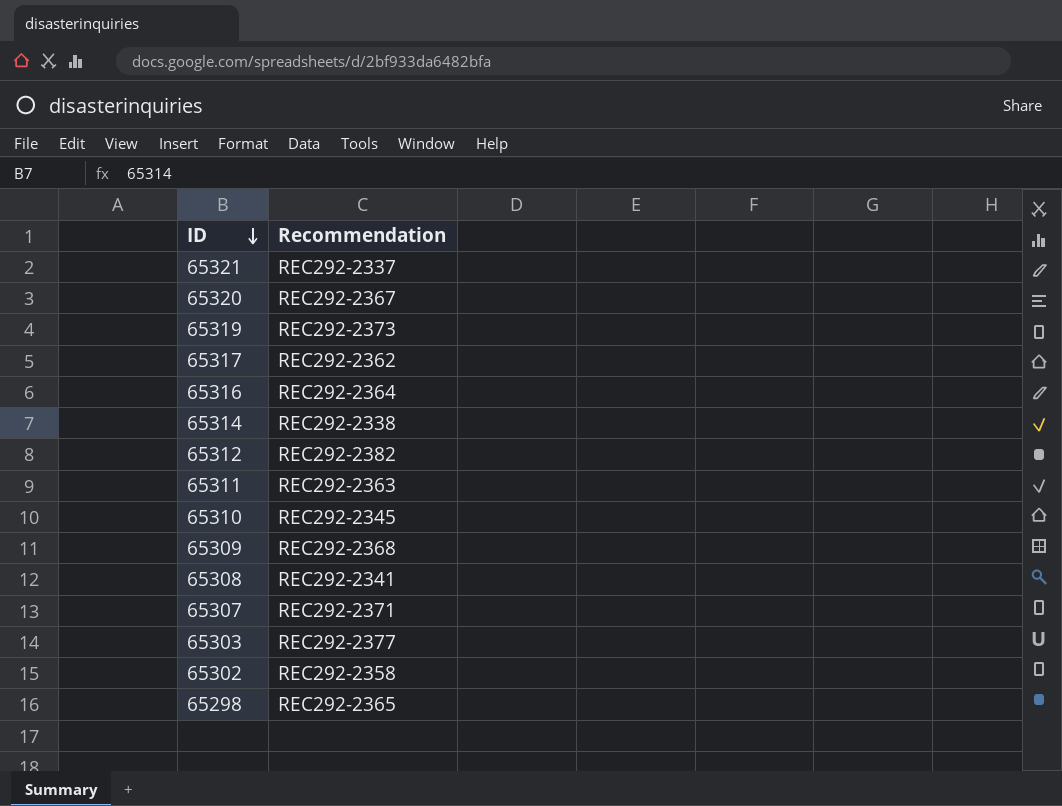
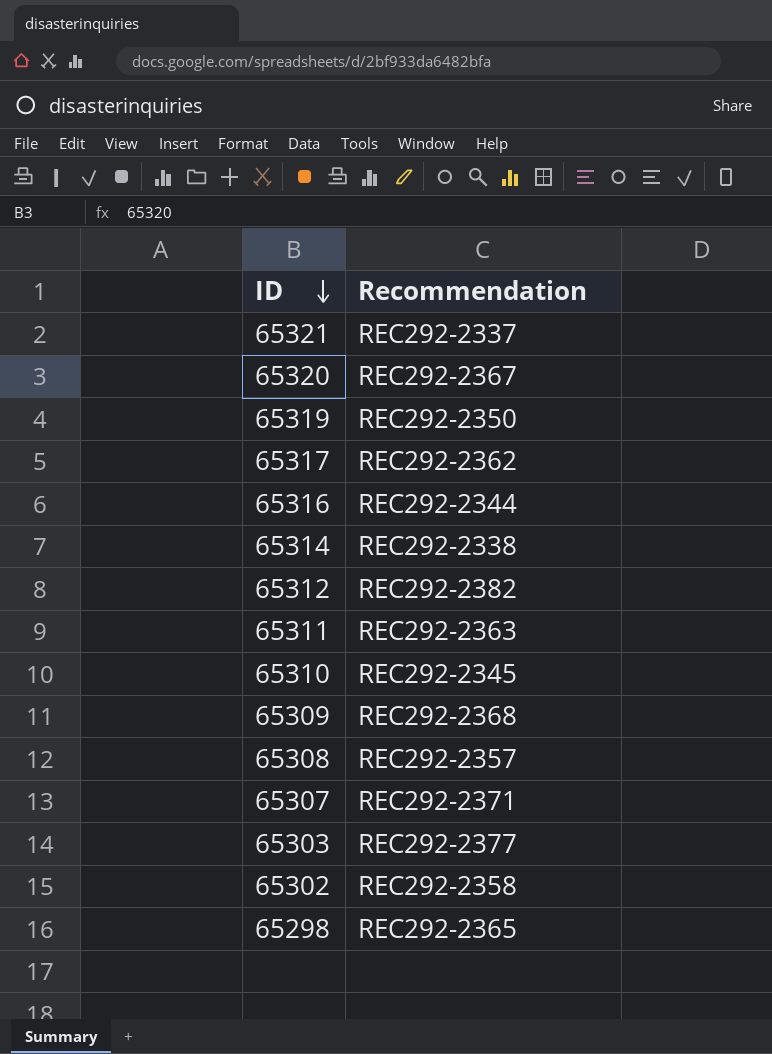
65319 | Recommendation: REC292-2373 -> REC292-2350
65316 | Recommendation: REC292-2364 -> REC292-2344
65308 | Recommendation: REC292-2341 -> REC292-2357

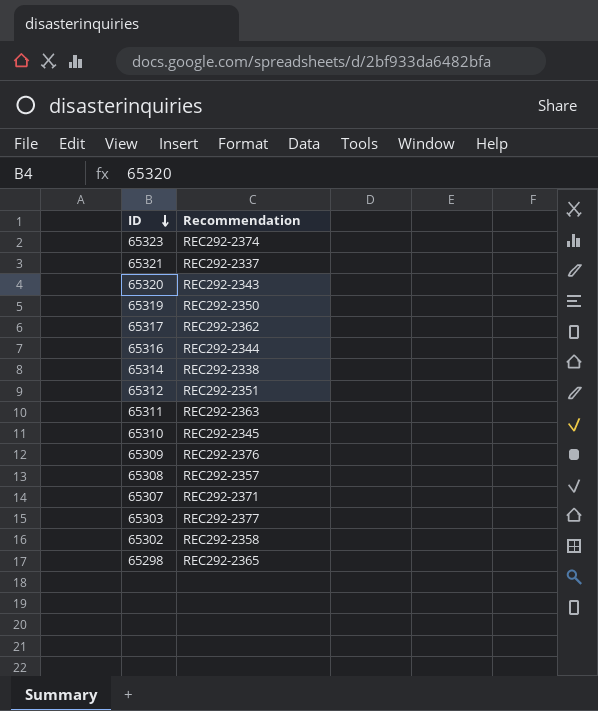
row 65323: none -> REC292-2374
65320 | Recommendation: REC292-2367 -> REC292-2343
65312 | Recommendation: REC292-2382 -> REC292-2351
65309 | Recommendation: REC292-2368 -> REC292-2376

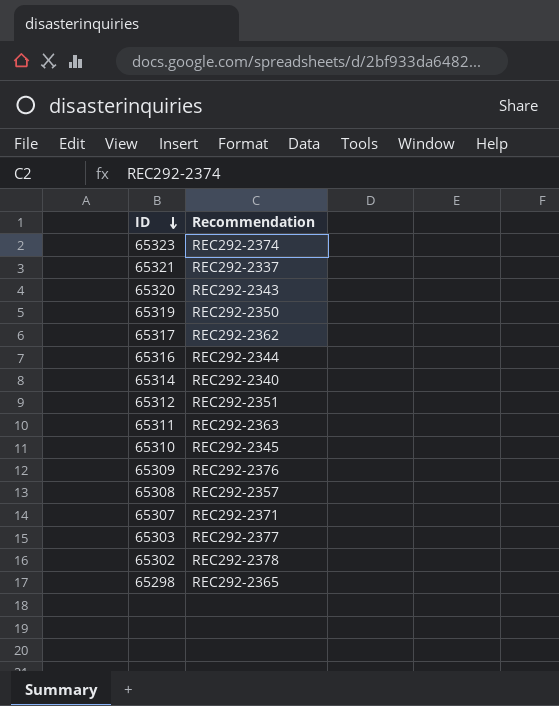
65314 | Recommendation: REC292-2338 -> REC292-2340
65302 | Recommendation: REC292-2358 -> REC292-2378

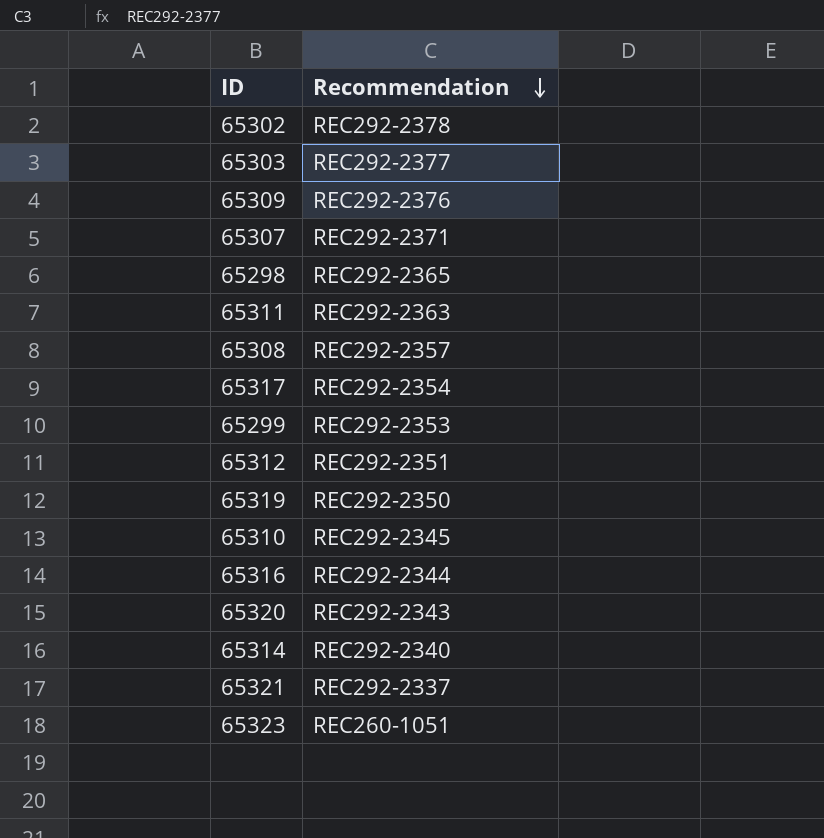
row order: ID descending -> Recommendation descending
65317 | Recommendation: REC292-2362 -> REC292-2354
row 65299: none -> REC292-2353
65323 | Recommendation: REC292-2374 -> REC260-1051

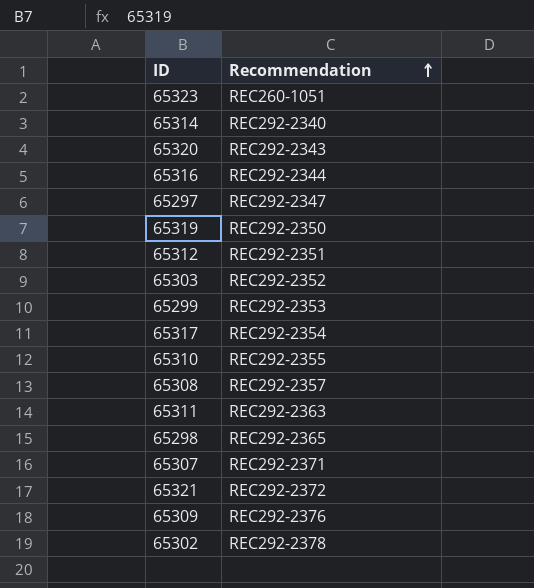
row order: Recommendation descending -> Recommendation ascending
row 65297: none -> REC292-2347
65303 | Recommendation: REC292-2377 -> REC292-2352
65310 | Recommendation: REC292-2345 -> REC292-2355
65321 | Recommendation: REC292-2337 -> REC292-2372

